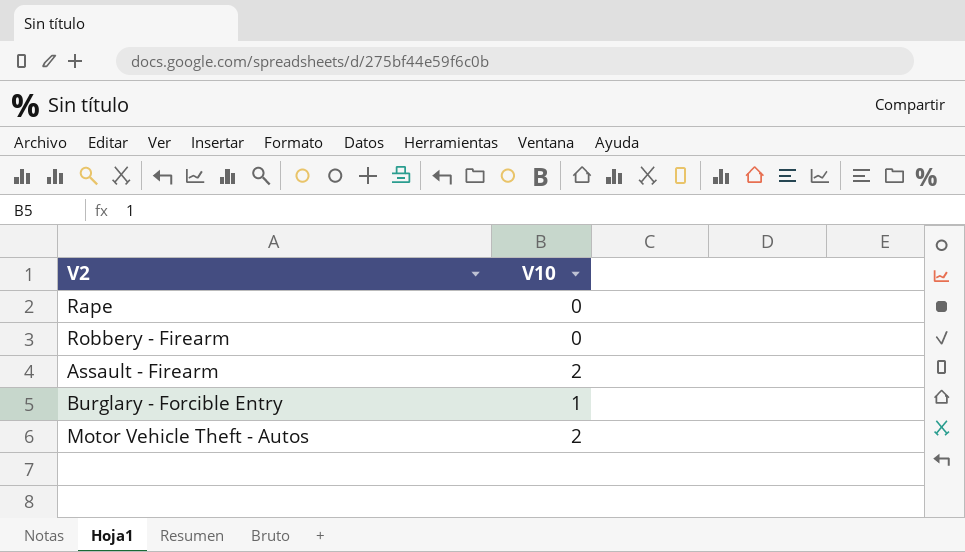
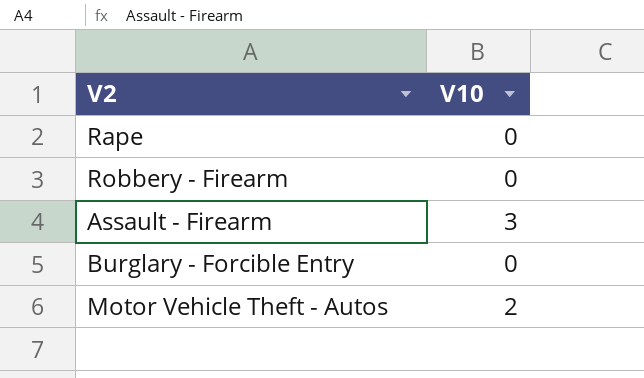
Assault - Firearm | V10: 2 -> 3
Burglary - Forcible Entry | V10: 1 -> 0

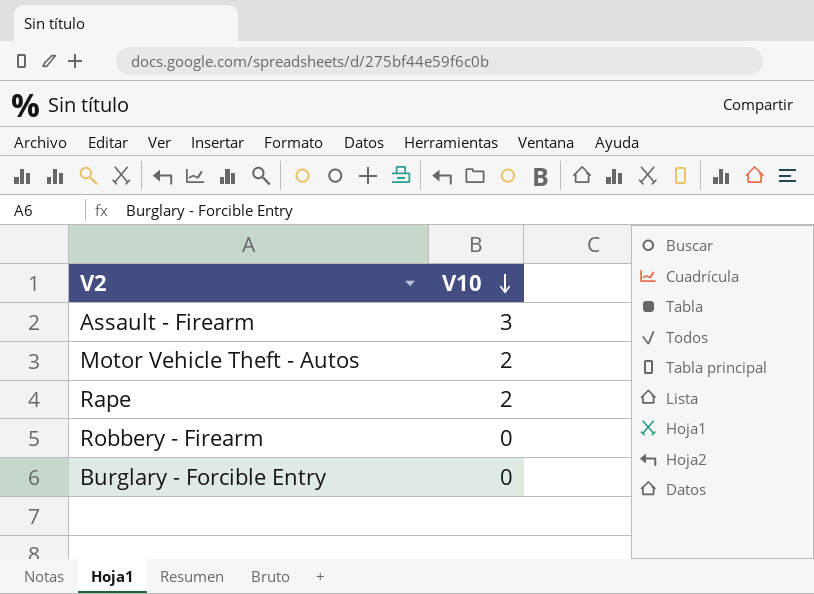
row order: none -> V10 descending
Rape | V10: 0 -> 2

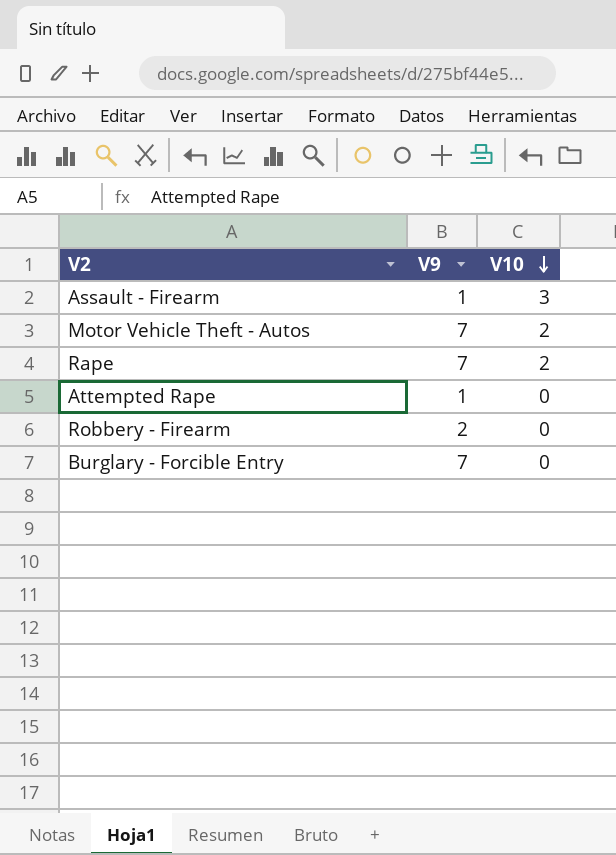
column V9 | position: none -> 2
row Attempted Rape: none -> 1 | 0

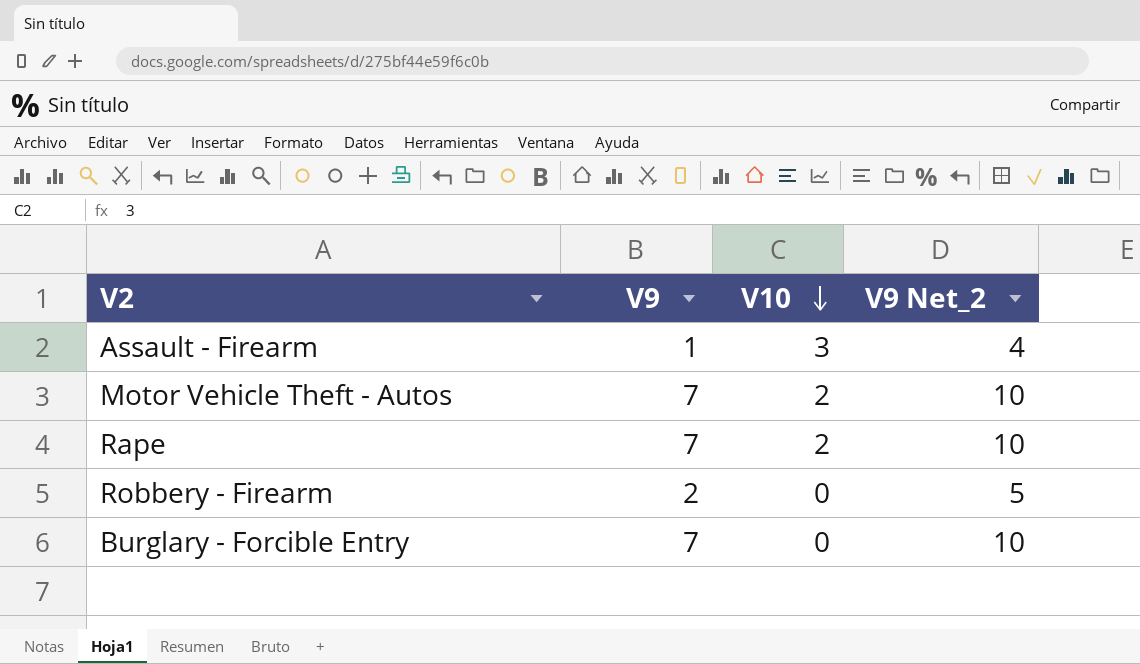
column V9 Net_2 | formula: none -> [V9] + 3
row Attempted Rape: 1 | 0 -> none

